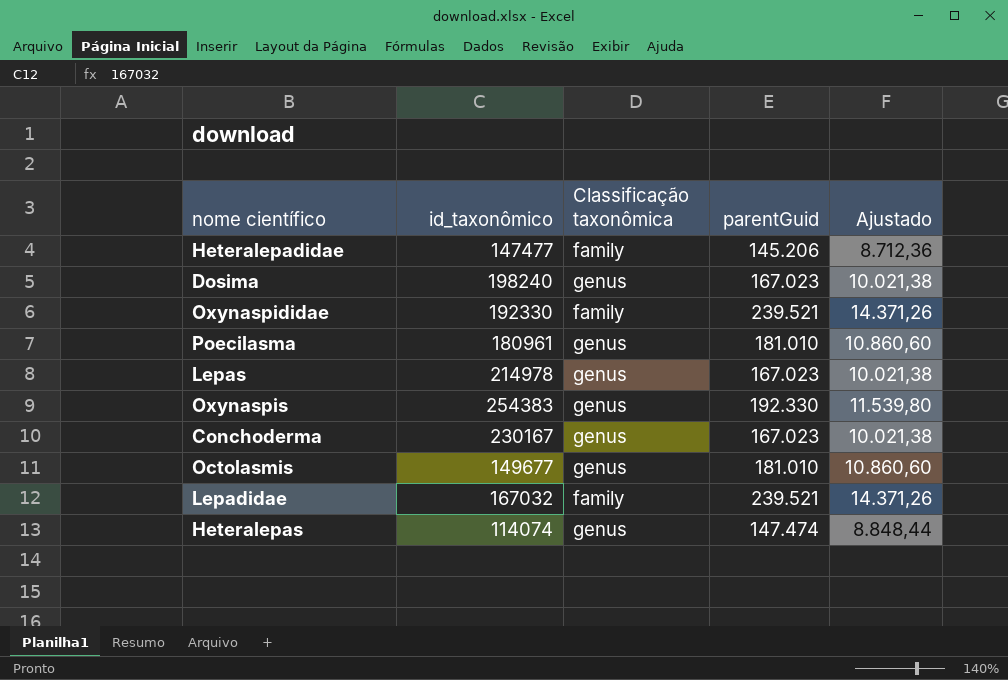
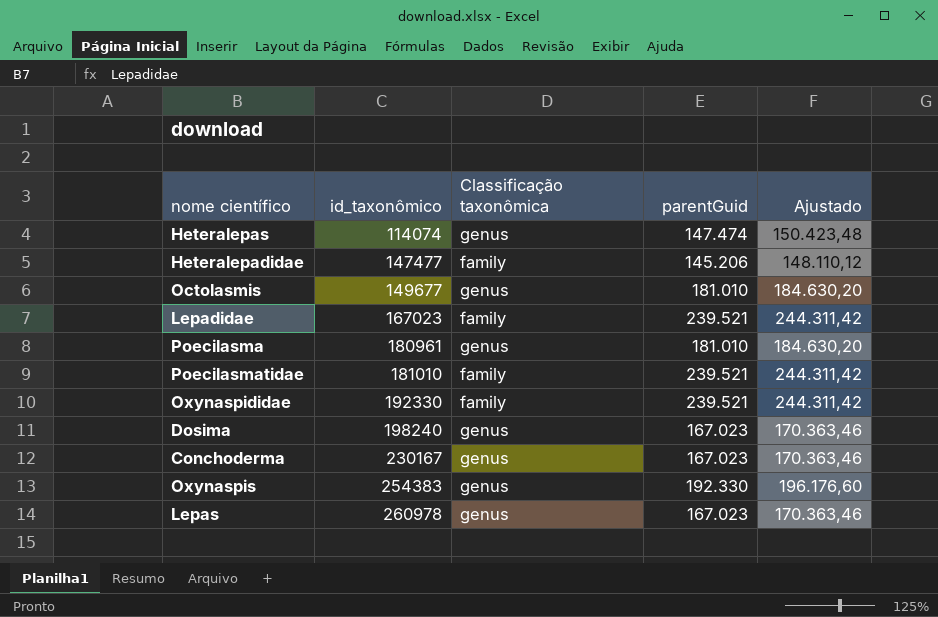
row order: none -> id_taxonômico ascending
column Ajustado | formula: [parentGuid] * 0,06 -> [parentGuid] * 1,02
Lepadidae | id_taxonômico: 167032 -> 167023
row Poecilasmatidae: none -> 181010 | family | 239.521 | 244.311,42
Lepas | id_taxonômico: 214978 -> 260978

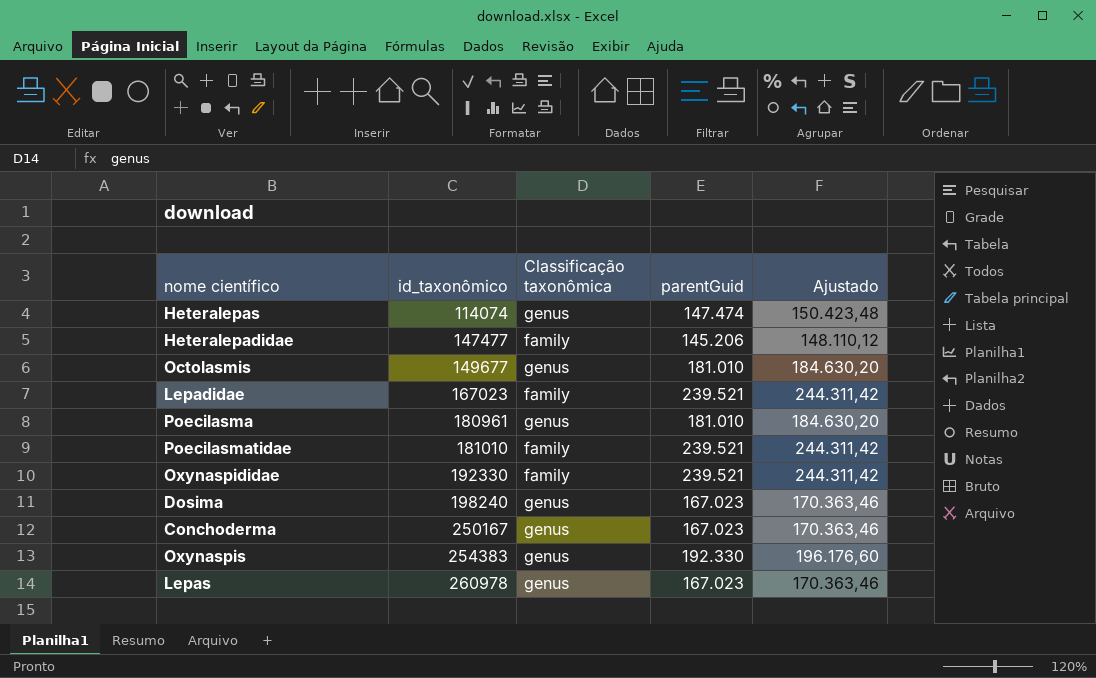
Conchoderma | id_taxonômico: 230167 -> 250167

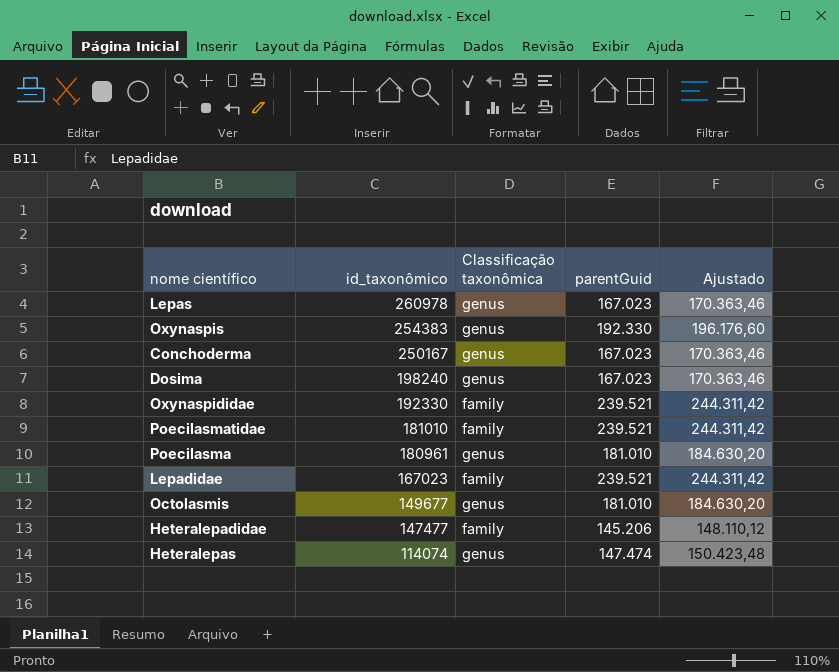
row order: id_taxonômico ascending -> id_taxonômico descending

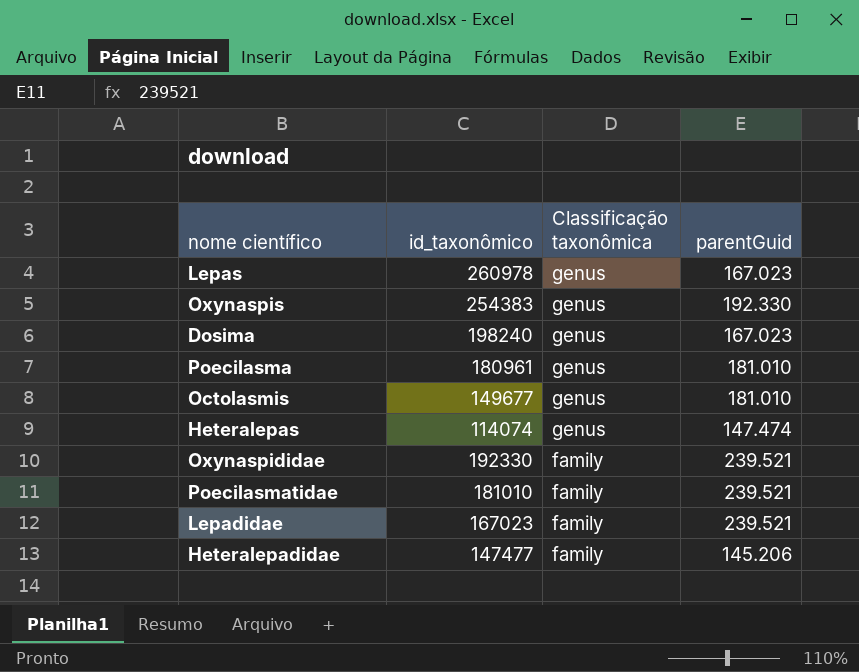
row order: id_taxonômico descending -> Classificação taxonômica descending
column Ajustado | formula: [parentGuid] * 1,02 -> none
row Conchoderma: 250167 | genus | 167.023 | 170.363,46 -> none

